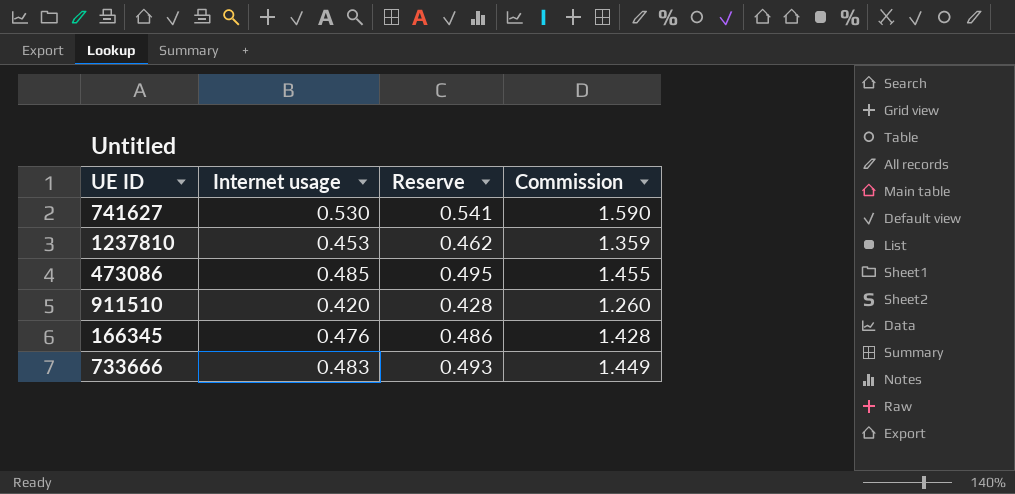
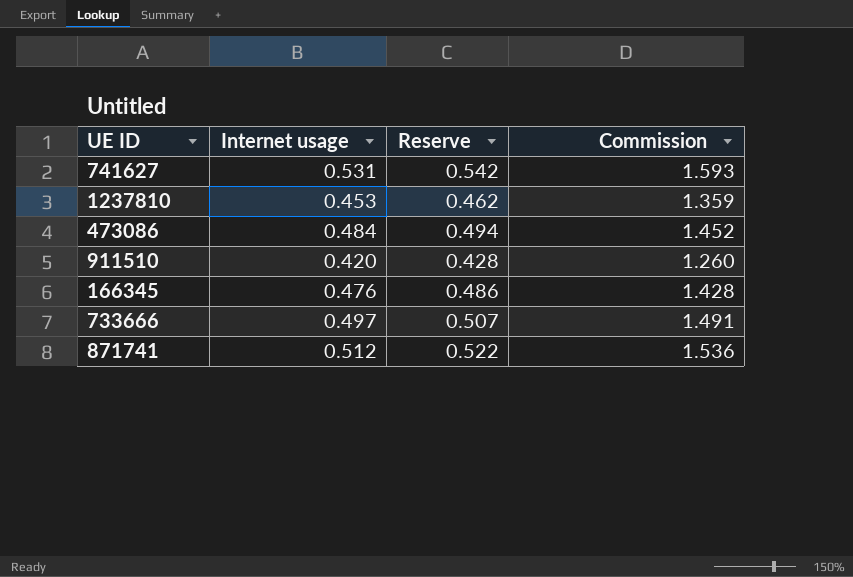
741627 | Internet usage: 0.530 -> 0.531
741627 | Reserve: 0.541 -> 0.542
741627 | Commission: 1.590 -> 1.593
473086 | Internet usage: 0.485 -> 0.484
473086 | Reserve: 0.495 -> 0.494
473086 | Commission: 1.455 -> 1.452
733666 | Internet usage: 0.483 -> 0.497
733666 | Reserve: 0.493 -> 0.507
733666 | Commission: 1.449 -> 1.491
row 871741: none -> 0.512 | 0.522 | 1.536

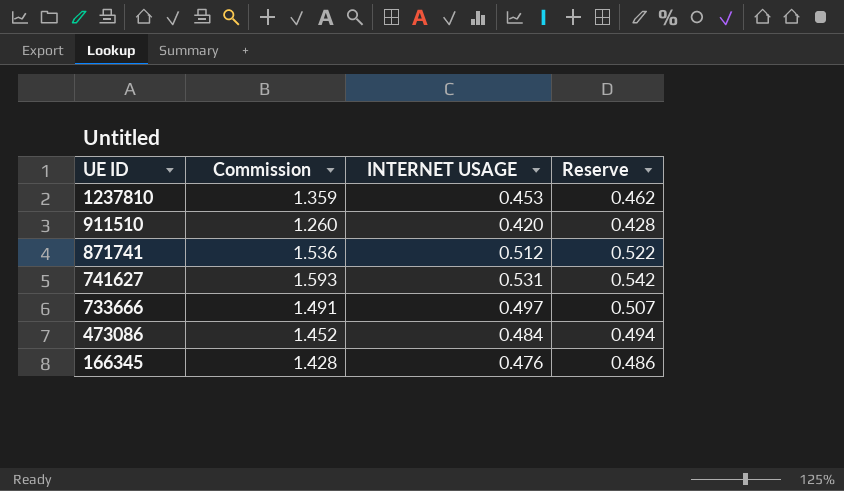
row order: none -> UE ID descending
column Commission | position: 4 -> 2
column name: Internet usage -> INTERNET USAGE

